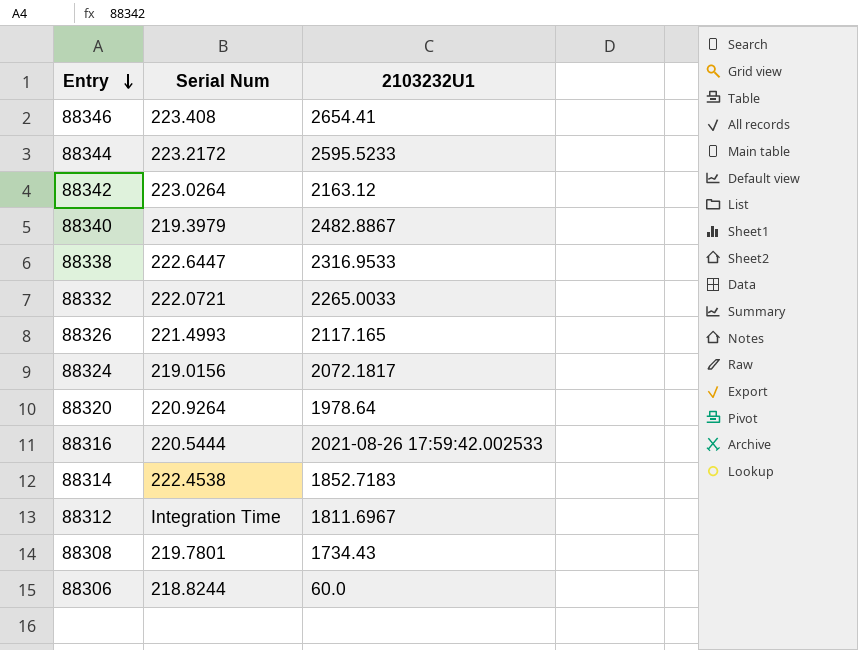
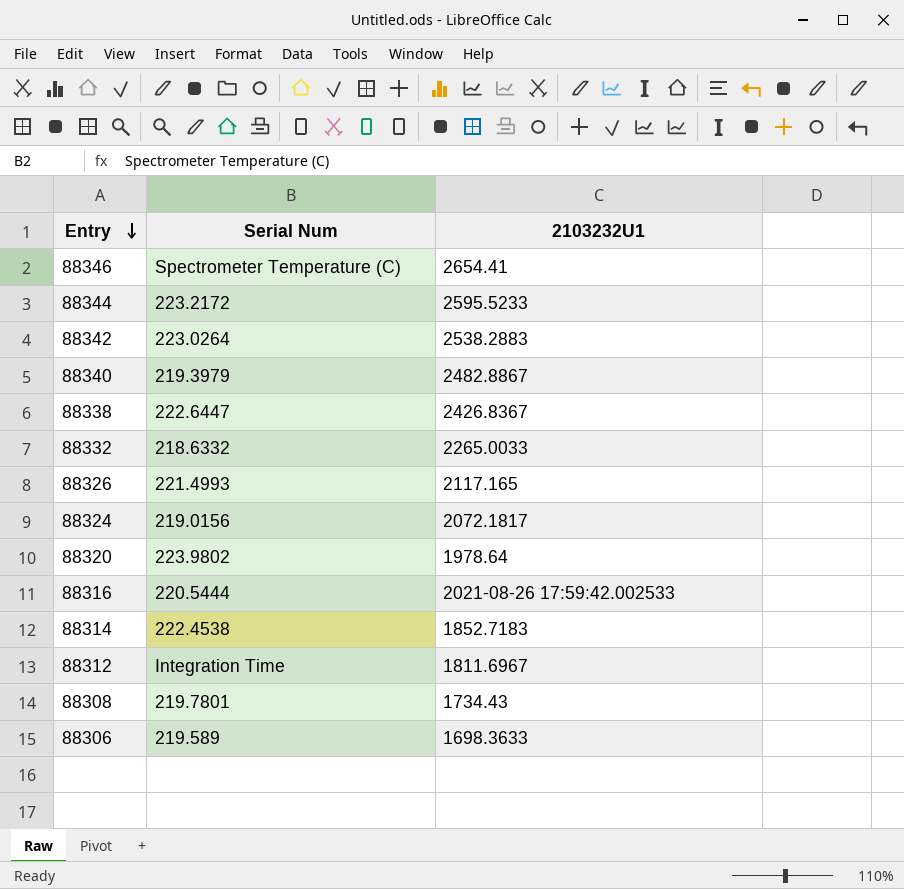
88346 | Serial Num: 223.408 -> Spectrometer Temperature (C)
88342 | 2103232U1: 2163.12 -> 2538.2883
88338 | 2103232U1: 2316.9533 -> 2426.8367
88332 | Serial Num: 222.0721 -> 218.6332
88320 | Serial Num: 220.9264 -> 223.9802
88306 | Serial Num: 218.8244 -> 219.589
88306 | 2103232U1: 60.0 -> 1698.3633

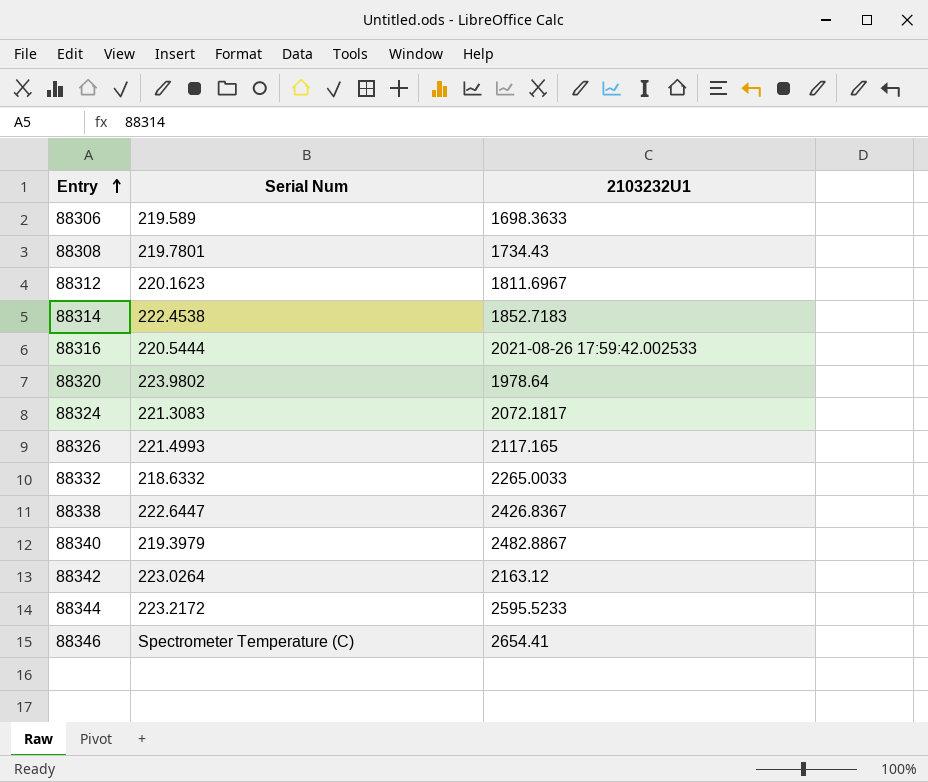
row order: Entry descending -> Entry ascending
88312 | Serial Num: Integration Time -> 220.1623
88324 | Serial Num: 219.0156 -> 221.3083
88342 | 2103232U1: 2538.2883 -> 2163.12

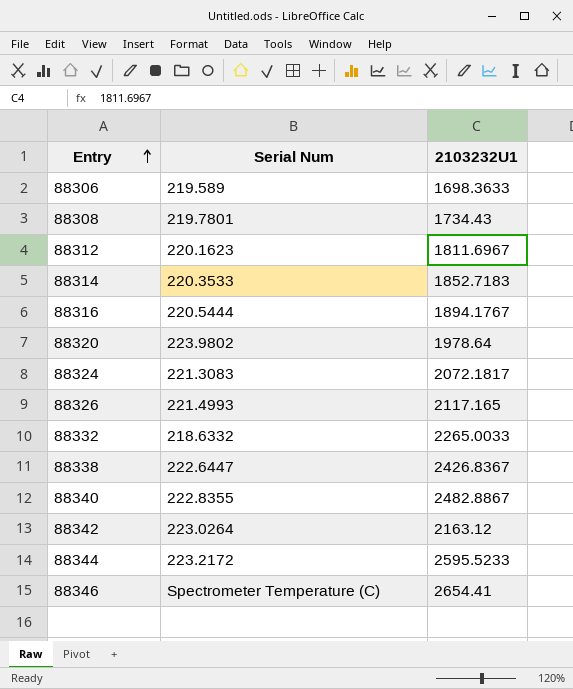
88314 | Serial Num: 222.4538 -> 220.3533
88316 | 2103232U1: 2021-08-26 17:59:42.002533 -> 1894.1767
88340 | Serial Num: 219.3979 -> 222.8355

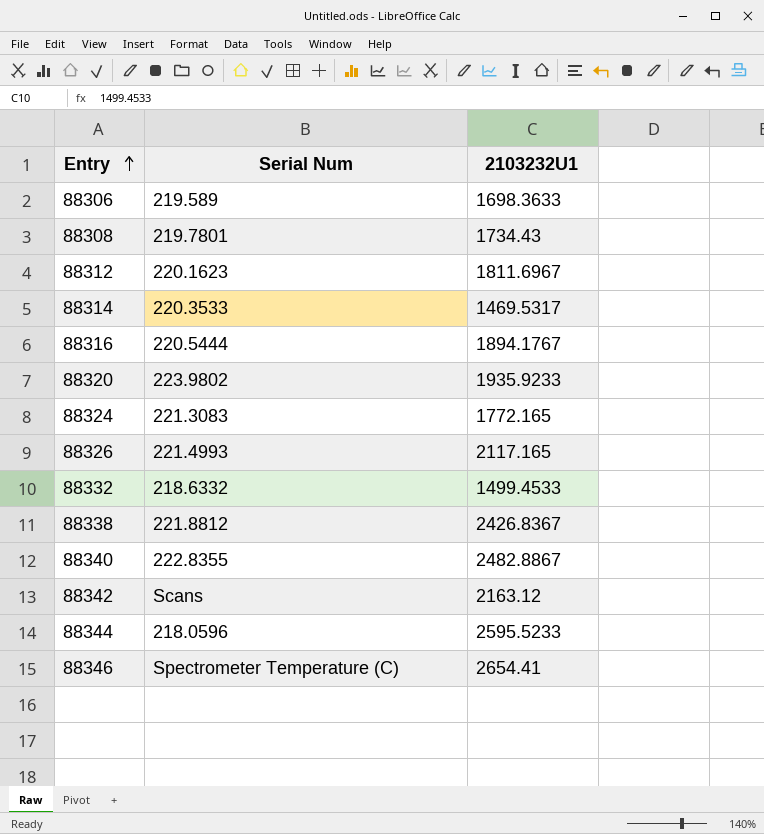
88314 | 2103232U1: 1852.7183 -> 1469.5317
88320 | 2103232U1: 1978.64 -> 1935.9233
88324 | 2103232U1: 2072.1817 -> 1772.165
88332 | 2103232U1: 2265.0033 -> 1499.4533
88338 | Serial Num: 222.6447 -> 221.8812
88342 | Serial Num: 223.0264 -> Scans
88344 | Serial Num: 223.2172 -> 218.0596

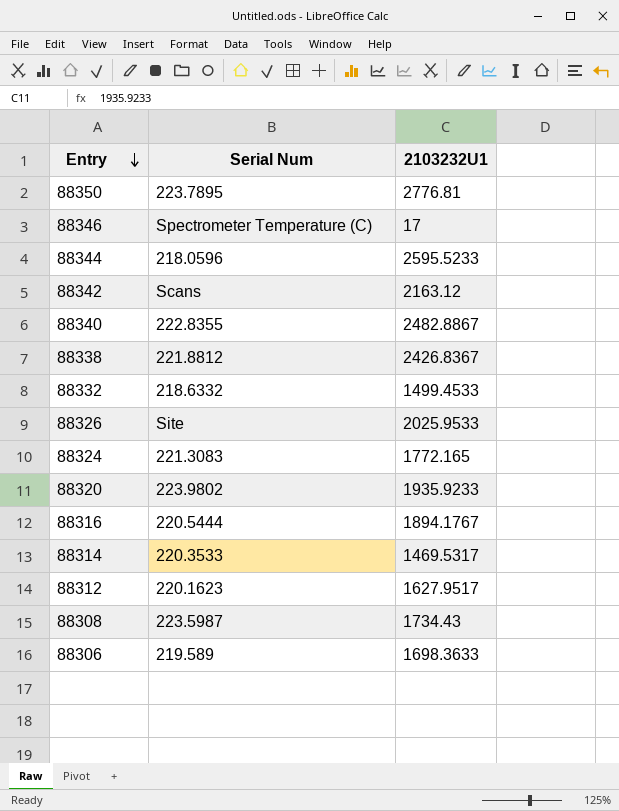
row order: Entry ascending -> Entry descending
row 88350: none -> 223.7895 | 2776.81
88346 | 2103232U1: 2654.41 -> 17
88326 | Serial Num: 221.4993 -> Site
88326 | 2103232U1: 2117.165 -> 2025.9533
88312 | 2103232U1: 1811.6967 -> 1627.9517
88308 | Serial Num: 219.7801 -> 223.5987

